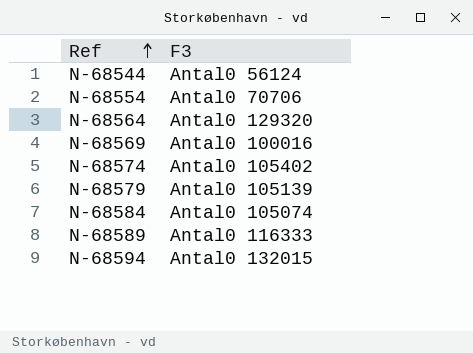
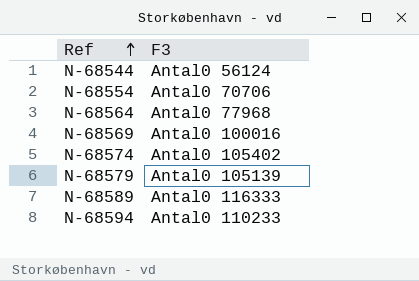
row N-68584: Antal0 105074 -> none
N-68564 | F3: Antal0 129320 -> Antal0 77968
N-68594 | F3: Antal0 132015 -> Antal0 110233

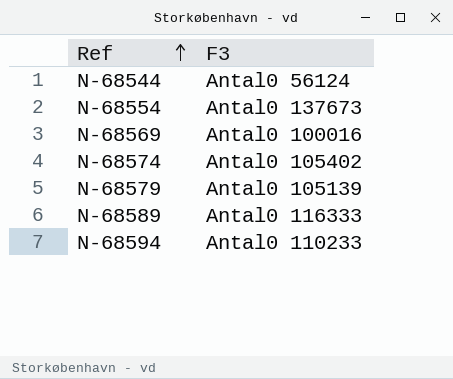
row N-68564: Antal0 77968 -> none
N-68554 | F3: Antal0 70706 -> Antal0 137673

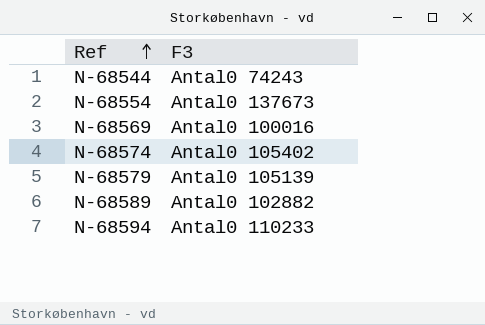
N-68544 | F3: Antal0 56124 -> Antal0 74243
N-68589 | F3: Antal0 116333 -> Antal0 102882

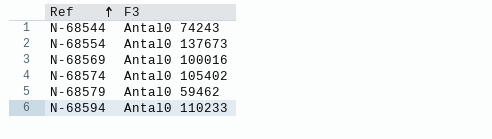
row N-68589: Antal0 102882 -> none
N-68579 | F3: Antal0 105139 -> Antal0 59462

